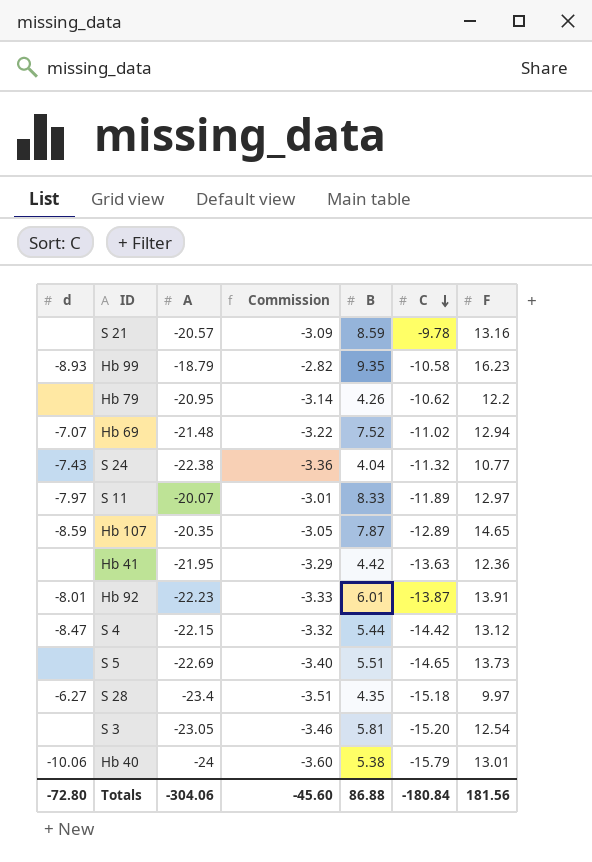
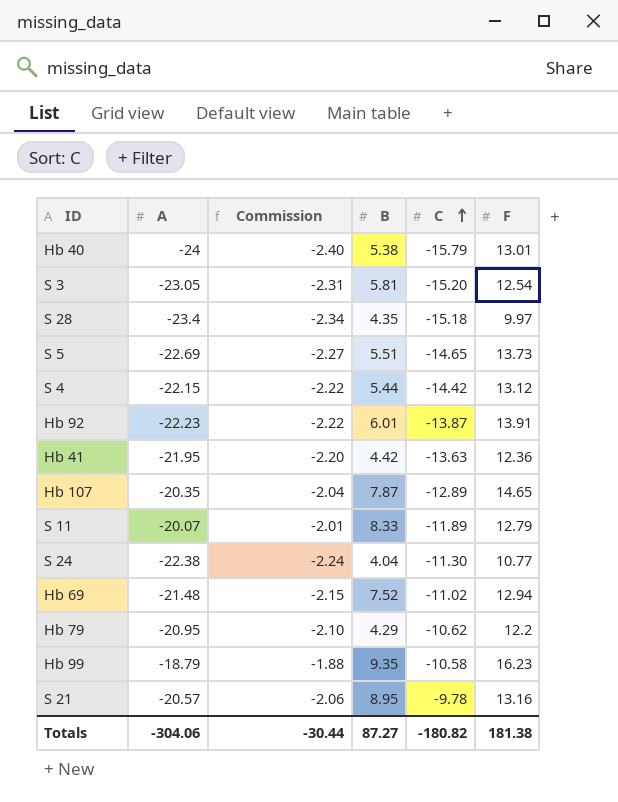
row order: C descending -> C ascending
column d | position: 1 -> none
column Commission | formula: [A] * 0.15 -> [A] * 0.1
S 11 | F: 12.97 -> 12.79
S 24 | C: -11.32 -> -11.30
Hb 79 | B: 4.26 -> 4.29
S 21 | B: 8.59 -> 8.95
Totals | Commission: -45.60 -> -30.44
Totals | B: 86.88 -> 87.27
Totals | C: -180.84 -> -180.82
Totals | F: 181.56 -> 181.38

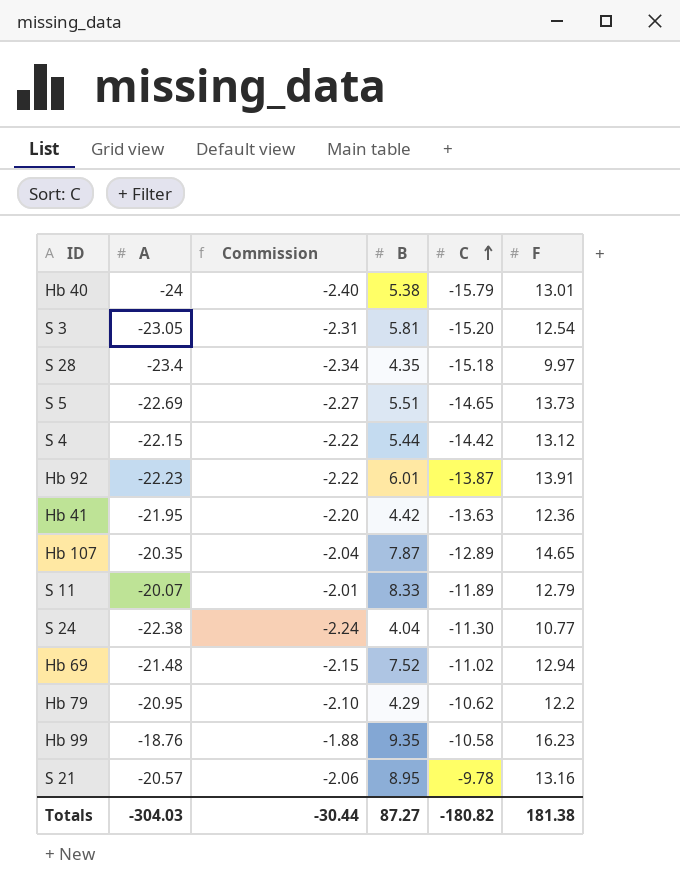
Hb 99 | A: -18.79 -> -18.76
Totals | A: -304.06 -> -304.03

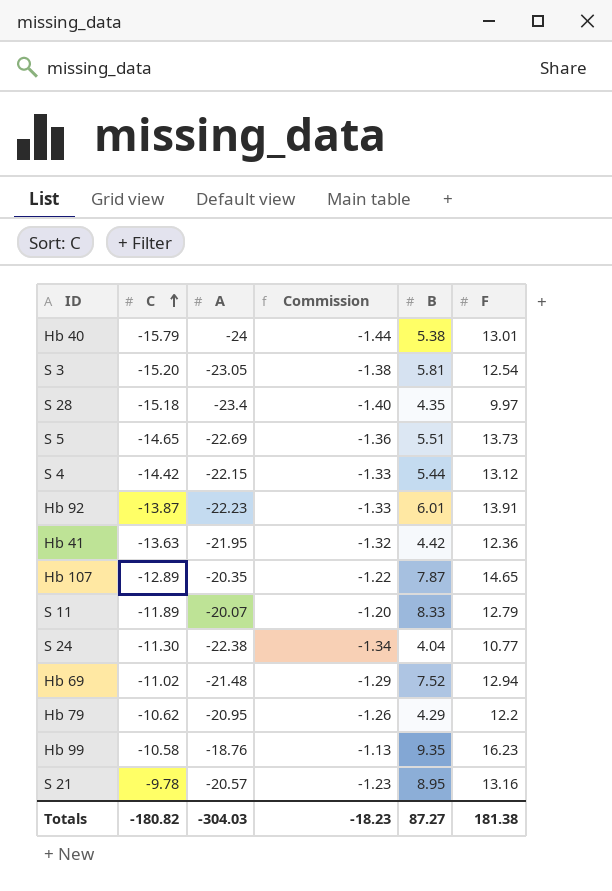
column C | position: 5 -> 2
column Commission | formula: [A] * 0.1 -> [A] * 0.06
Totals | Commission: -30.44 -> -18.23

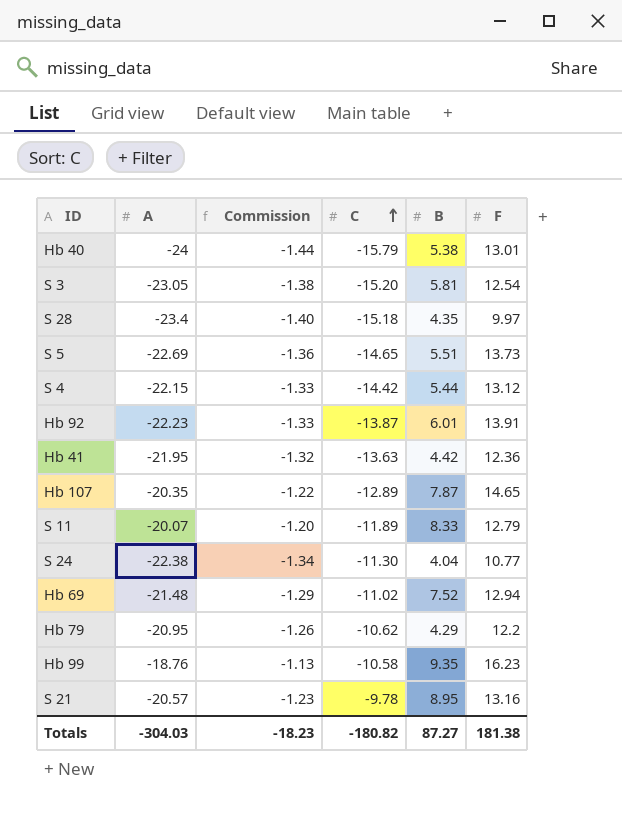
column C | position: 2 -> 4

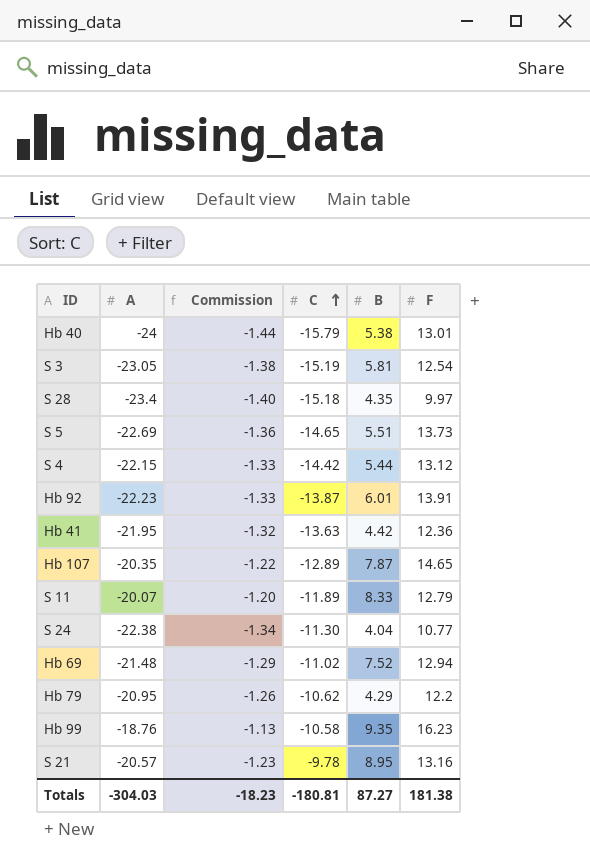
S 3 | C: -15.20 -> -15.19
Totals | C: -180.82 -> -180.81

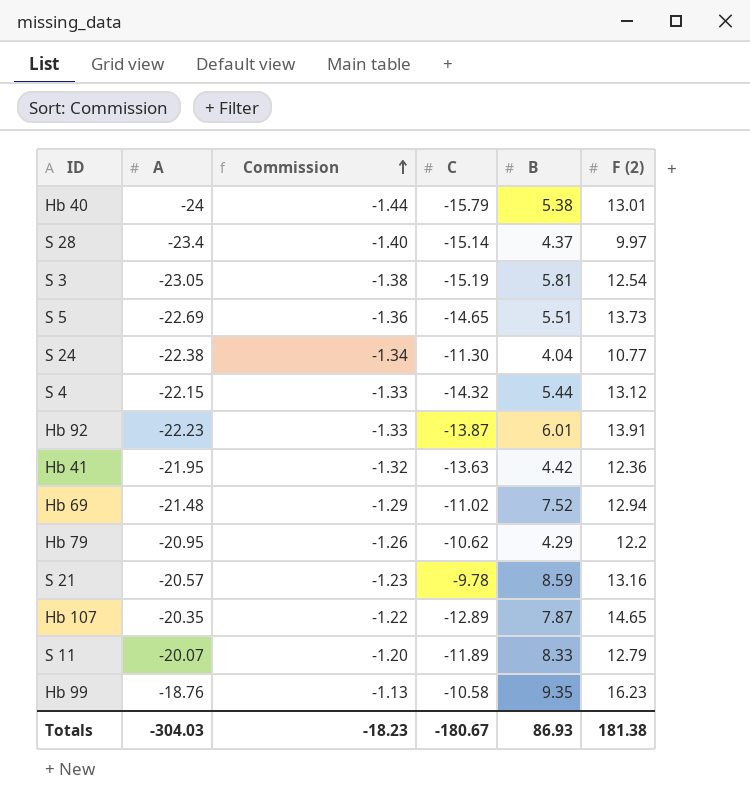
row order: C ascending -> Commission ascending
column name: F -> F (2)
S 28 | C: -15.18 -> -15.14
S 28 | B: 4.35 -> 4.37
S 4 | C: -14.42 -> -14.32
S 21 | B: 8.95 -> 8.59
Totals | C: -180.81 -> -180.67
Totals | B: 87.27 -> 86.93

